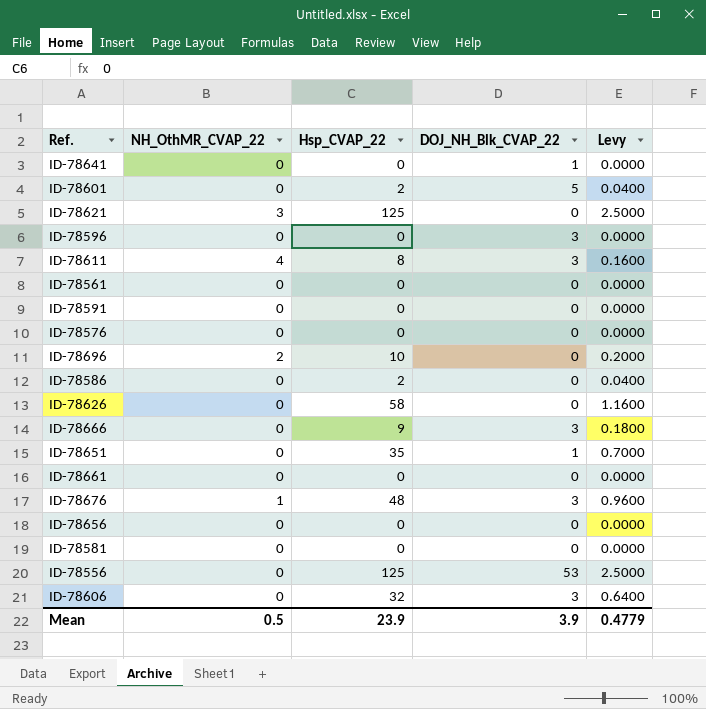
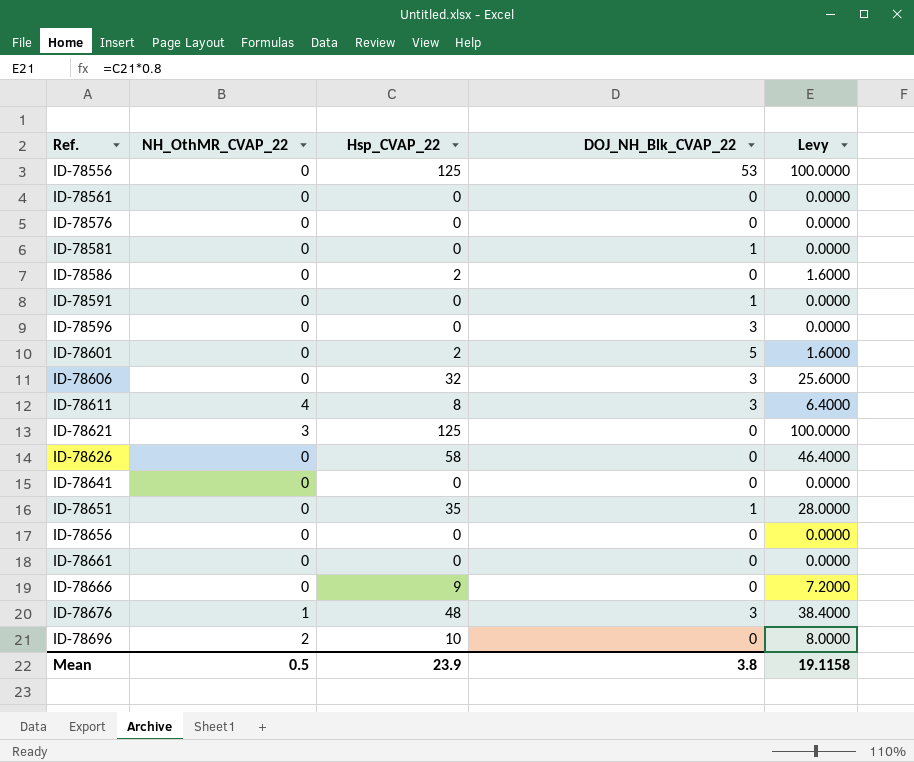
row order: none -> Ref. ascending
column Levy | formula: [Hsp_CVAP_22] * 0.02 -> [Hsp_CVAP_22] * 0.8
ID-78581 | DOJ_NH_Blk_CVAP_22: 0 -> 1
ID-78591 | DOJ_NH_Blk_CVAP_22: 0 -> 1
ID-78641 | DOJ_NH_Blk_CVAP_22: 1 -> 0
ID-78666 | DOJ_NH_Blk_CVAP_22: 3 -> 0
Mean | DOJ_NH_Blk_CVAP_22: 3.9 -> 3.8
Mean | Levy: 0.4779 -> 19.1158

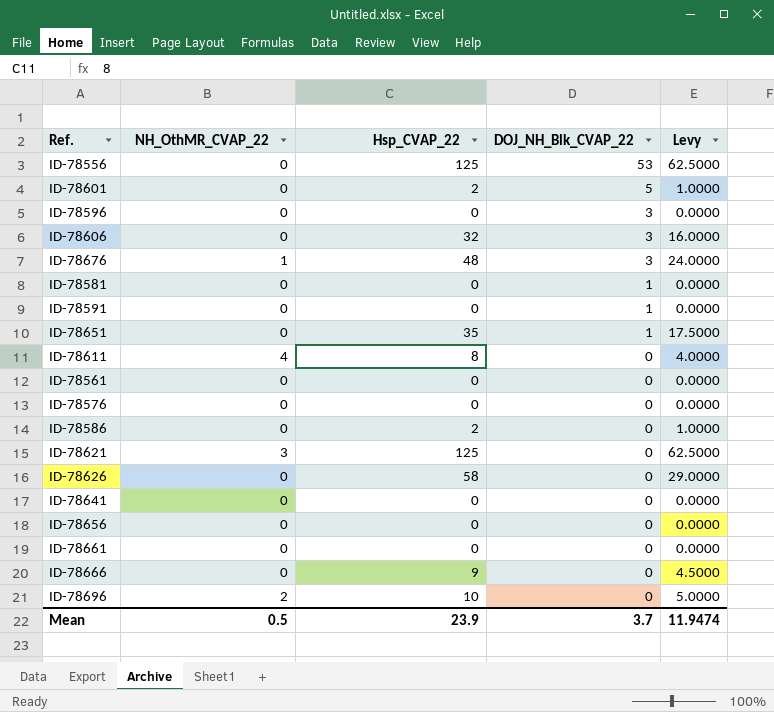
row order: Ref. ascending -> DOJ_NH_Blk_CVAP_22 descending
column Levy | formula: [Hsp_CVAP_22] * 0.8 -> [Hsp_CVAP_22] * 0.5
ID-78611 | DOJ_NH_Blk_CVAP_22: 3 -> 0
Mean | DOJ_NH_Blk_CVAP_22: 3.8 -> 3.7
Mean | Levy: 19.1158 -> 11.9474

